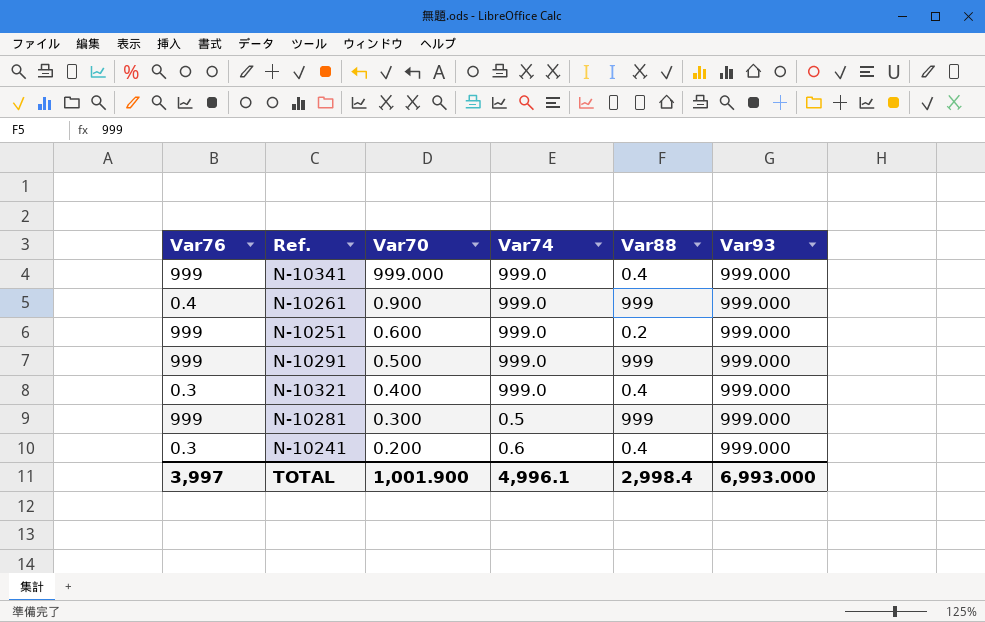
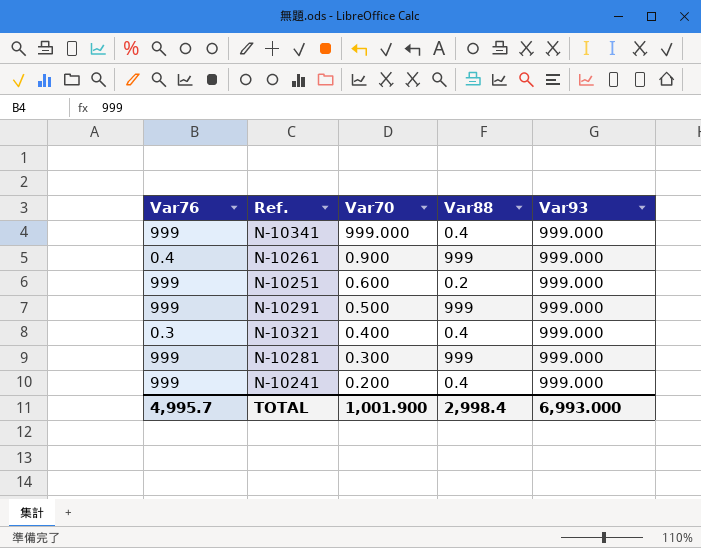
column Var74 | position: 4 -> none
N-10241 | Var76: 0.3 -> 999
TOTAL | Var76: 3,997 -> 4,995.7

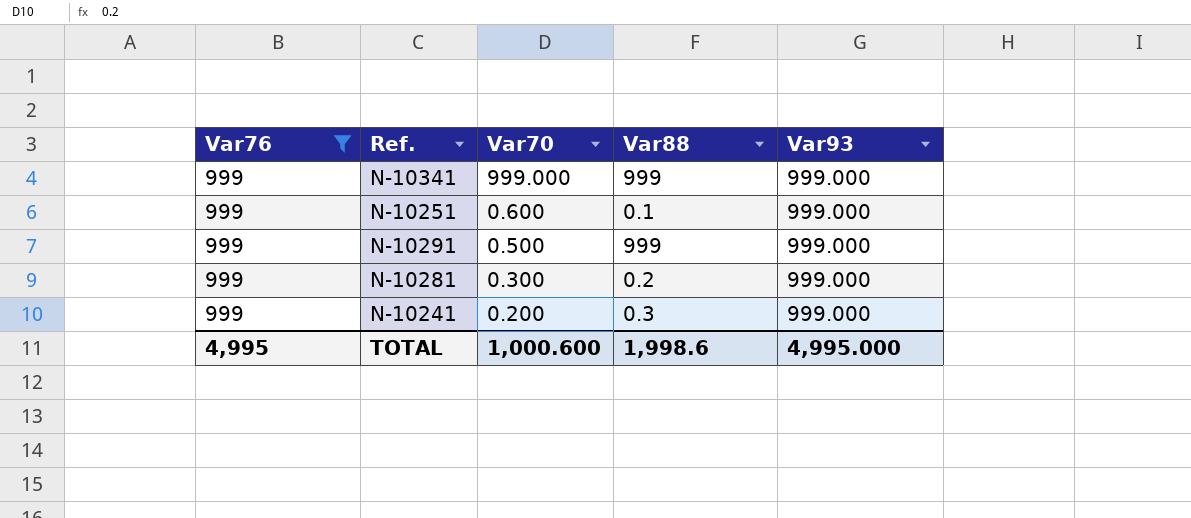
filter: none -> Var76 = 999
N-10341 | Var88: 0.4 -> 999
N-10251 | Var88: 0.2 -> 0.1
N-10281 | Var88: 999 -> 0.2
N-10241 | Var88: 0.4 -> 0.3
TOTAL | Var76: 4,995.7 -> 4,995
TOTAL | Var70: 1,001.900 -> 1,000.600
TOTAL | Var88: 2,998.4 -> 1,998.6
TOTAL | Var93: 6,993.000 -> 4,995.000

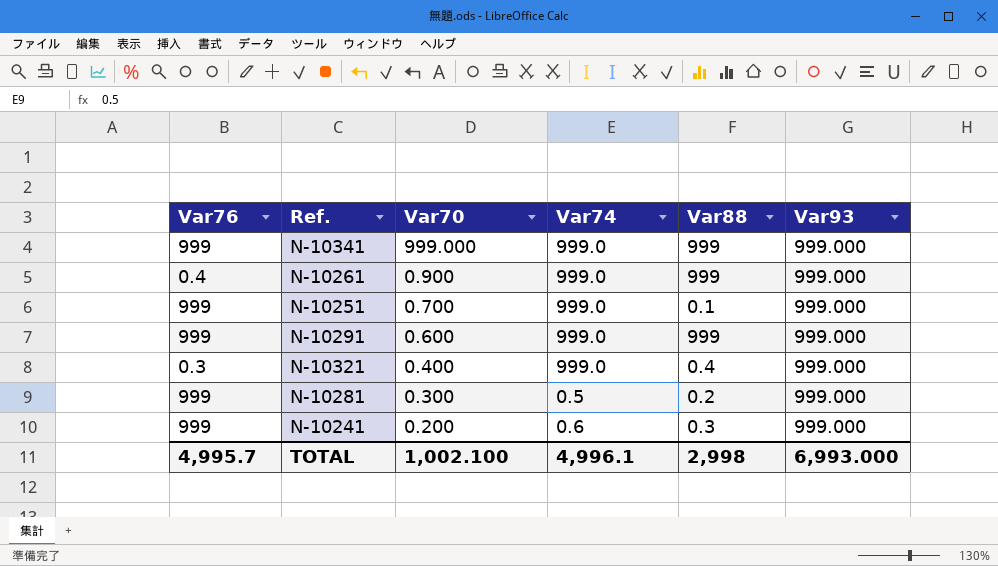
filter: Var76 = 999 -> none
column Var74 | position: none -> 4
N-10251 | Var70: 0.600 -> 0.700
N-10291 | Var70: 0.500 -> 0.600
TOTAL | Var76: 4,995 -> 4,995.7
TOTAL | Var70: 1,000.600 -> 1,002.100
TOTAL | Var88: 1,998.6 -> 2,998
TOTAL | Var93: 4,995.000 -> 6,993.000

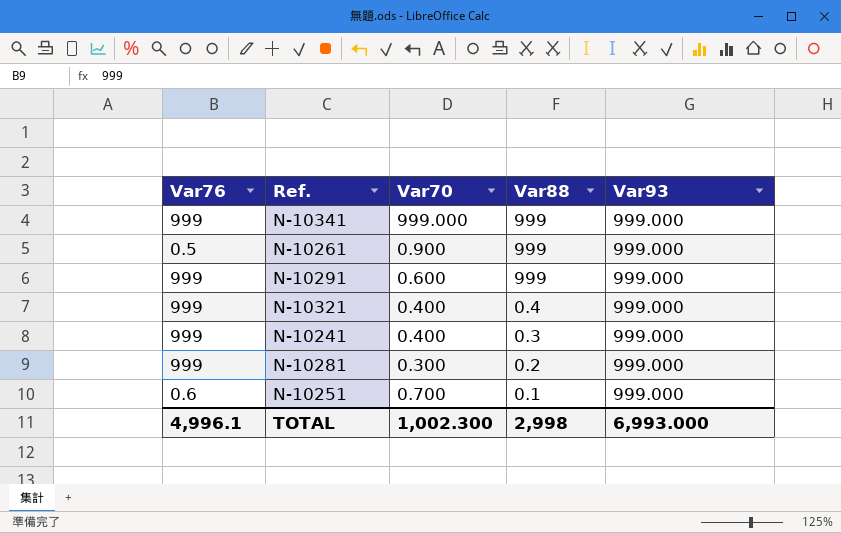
row order: Var70 descending -> Var88 descending
column Var74 | position: 4 -> none
N-10261 | Var76: 0.4 -> 0.5
N-10321 | Var76: 0.3 -> 999
N-10241 | Var70: 0.200 -> 0.400
N-10251 | Var76: 999 -> 0.6
TOTAL | Var76: 4,995.7 -> 4,996.1
TOTAL | Var70: 1,002.100 -> 1,002.300

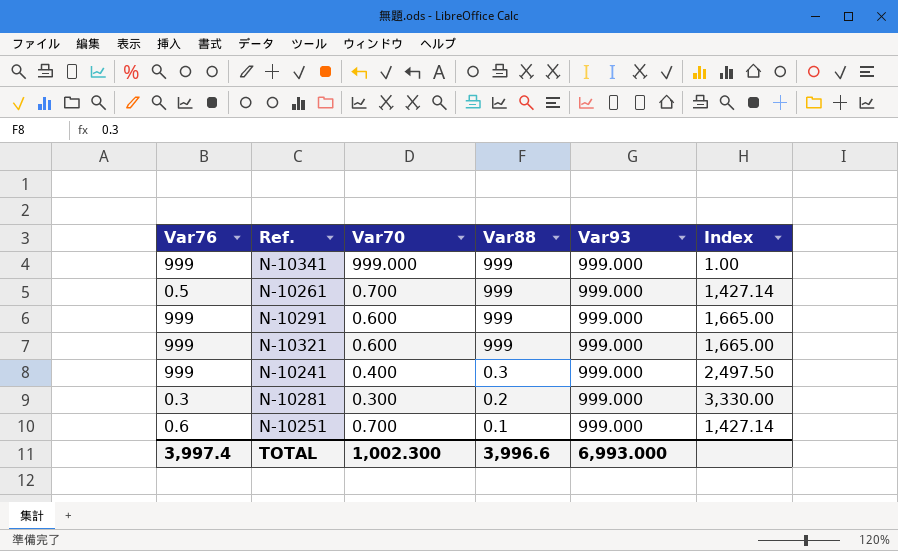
column Index | formula: none -> [Var93] / [Var70]
N-10261 | Var70: 0.900 -> 0.700
N-10321 | Var70: 0.400 -> 0.600
N-10321 | Var88: 0.4 -> 999
N-10281 | Var76: 999 -> 0.3
TOTAL | Var76: 4,996.1 -> 3,997.4
TOTAL | Var88: 2,998 -> 3,996.6

